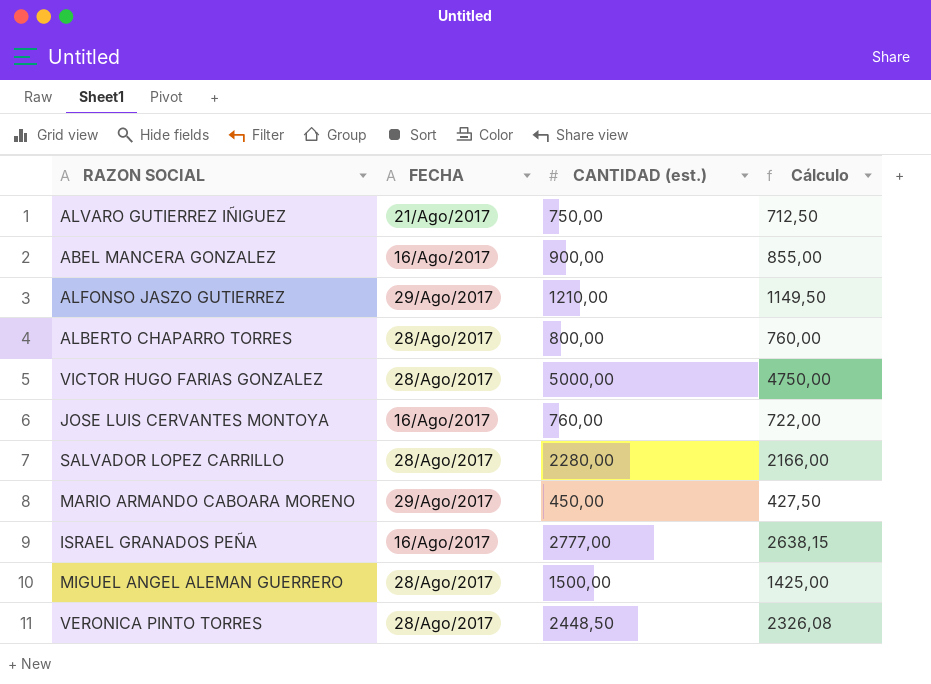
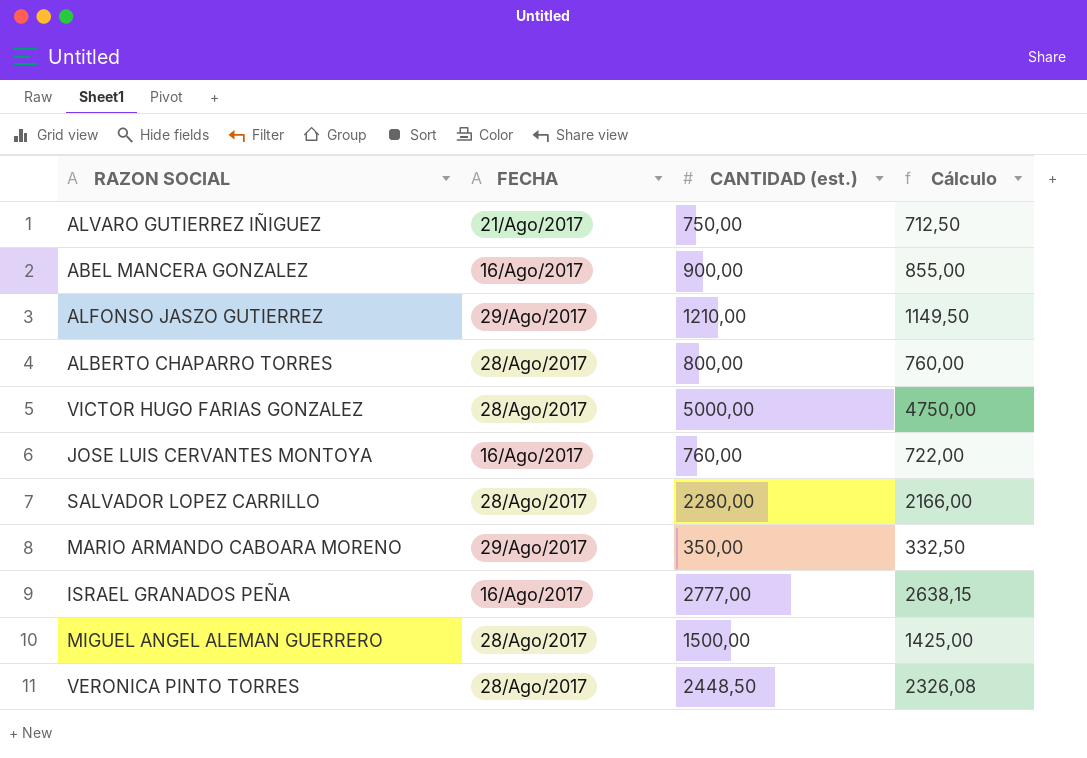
MARIO ARMANDO CABOARA MORENO | CANTIDAD (est.): 450,00 -> 350,00
MARIO ARMANDO CABOARA MORENO | Cálculo: 427,50 -> 332,50

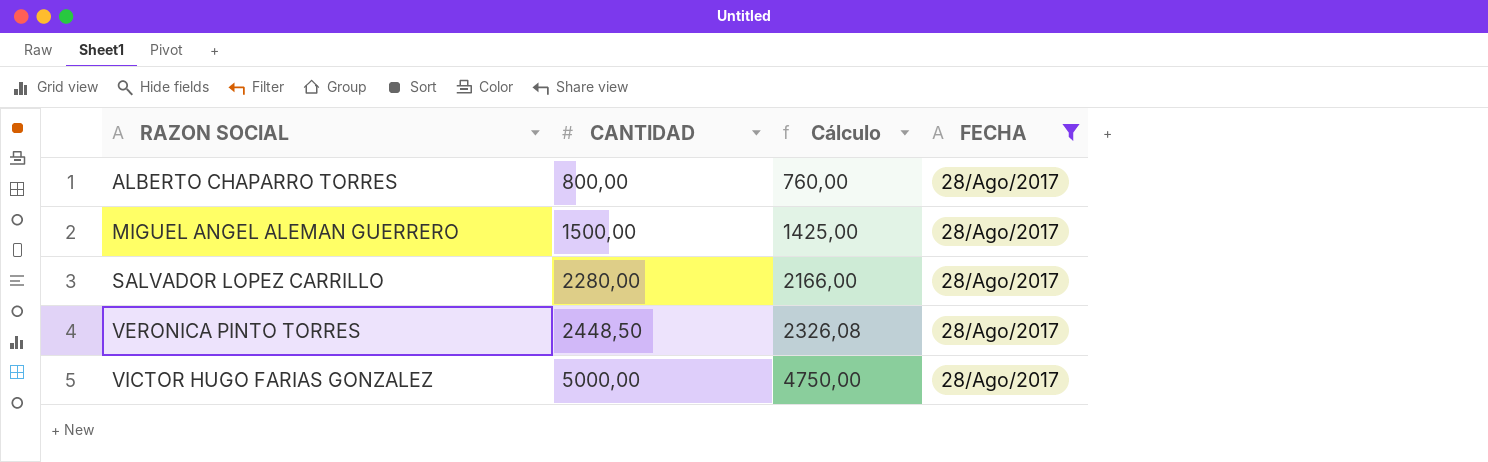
filter: none -> FECHA = 28/Ago/2017
row order: none -> RAZON SOCIAL ascending
column name: CANTIDAD (est.) -> CANTIDAD
column FECHA | position: 2 -> 4

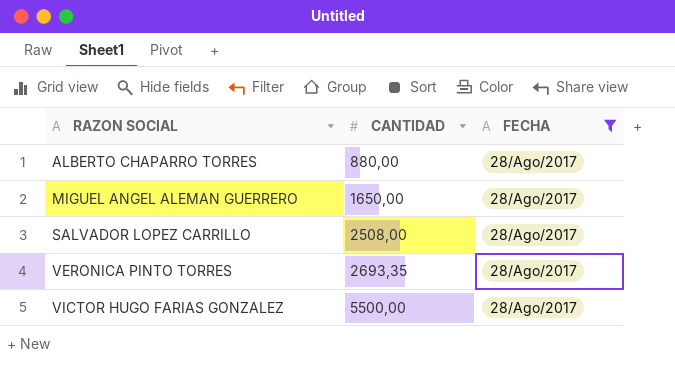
column Cálculo | formula: [CANTIDAD] * 0,95 -> none
ALBERTO CHAPARRO TORRES | CANTIDAD: 800,00 -> 880,00
MIGUEL ANGEL ALEMAN GUERRERO | CANTIDAD: 1500,00 -> 1650,00
SALVADOR LOPEZ CARRILLO | CANTIDAD: 2280,00 -> 2508,00
VERONICA PINTO TORRES | CANTIDAD: 2448,50 -> 2693,35
VICTOR HUGO FARIAS GONZALEZ | CANTIDAD: 5000,00 -> 5500,00

